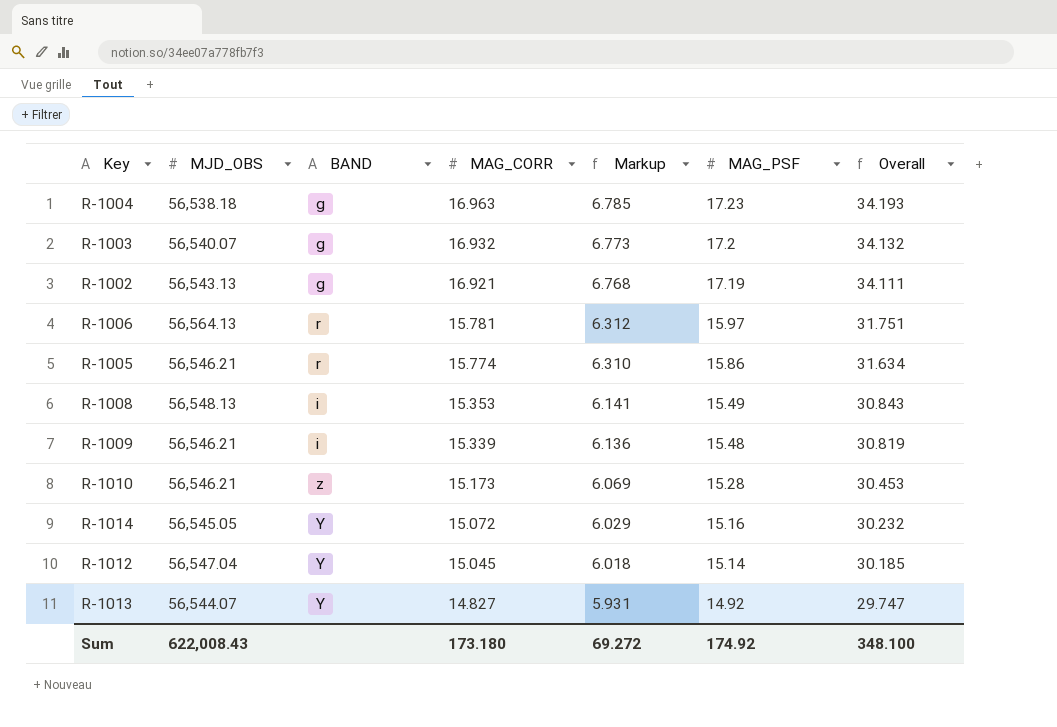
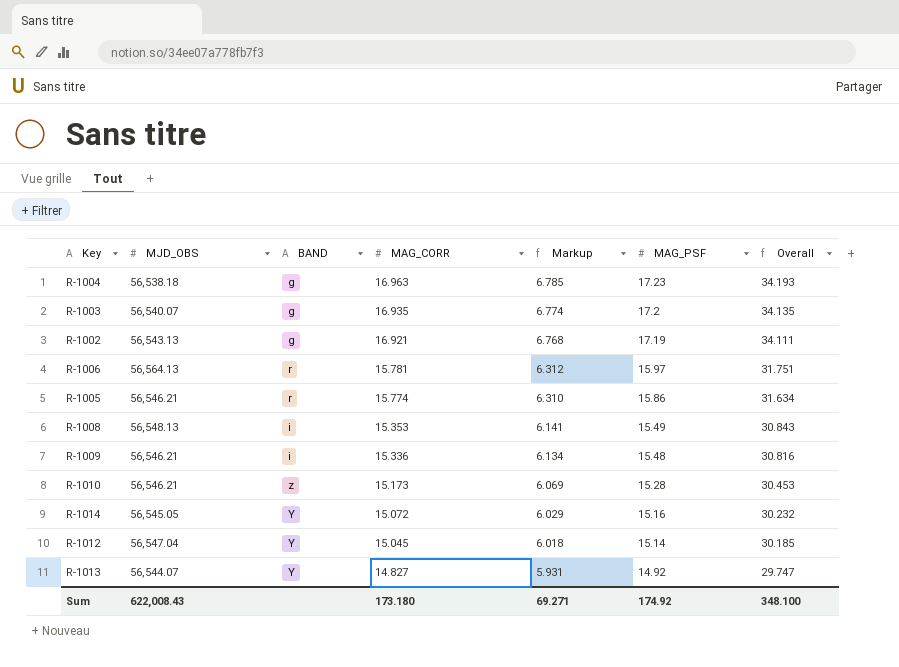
R-1003 | MAG_CORR: 16.932 -> 16.935
R-1003 | Markup: 6.773 -> 6.774
R-1003 | Overall: 34.132 -> 34.135
R-1009 | MAG_CORR: 15.339 -> 15.336
R-1009 | Markup: 6.136 -> 6.134
R-1009 | Overall: 30.819 -> 30.816
Sum | Markup: 69.272 -> 69.271

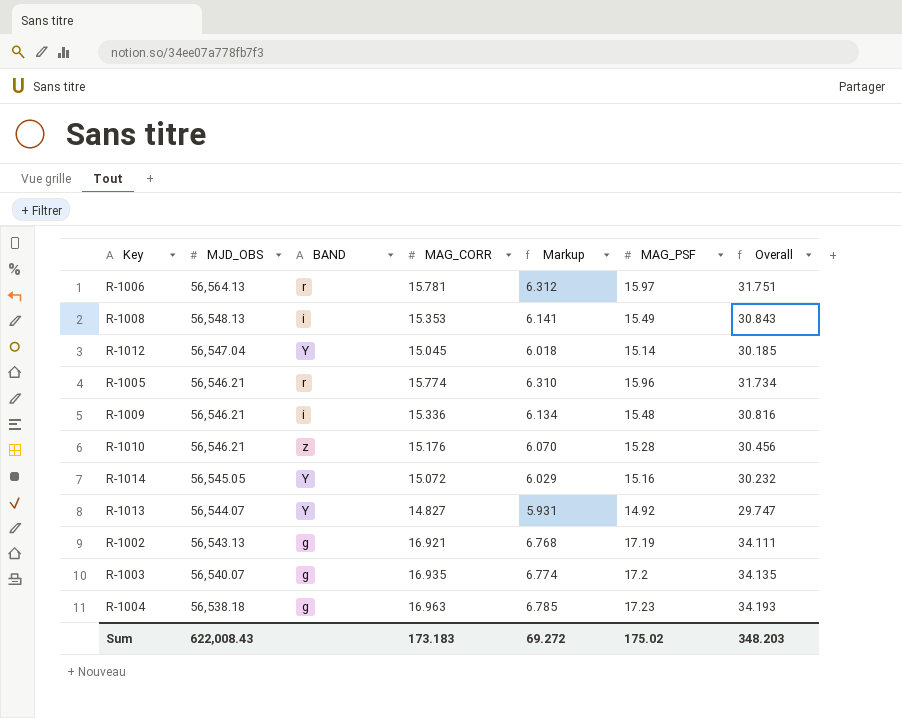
row order: MAG_CORR descending -> MJD_OBS descending
R-1005 | MAG_PSF: 15.86 -> 15.96
R-1005 | Overall: 31.634 -> 31.734
R-1010 | MAG_CORR: 15.173 -> 15.176
R-1010 | Markup: 6.069 -> 6.070
R-1010 | Overall: 30.453 -> 30.456
Sum | MAG_CORR: 173.180 -> 173.183
Sum | Markup: 69.271 -> 69.272
Sum | MAG_PSF: 174.92 -> 175.02
Sum | Overall: 348.100 -> 348.203

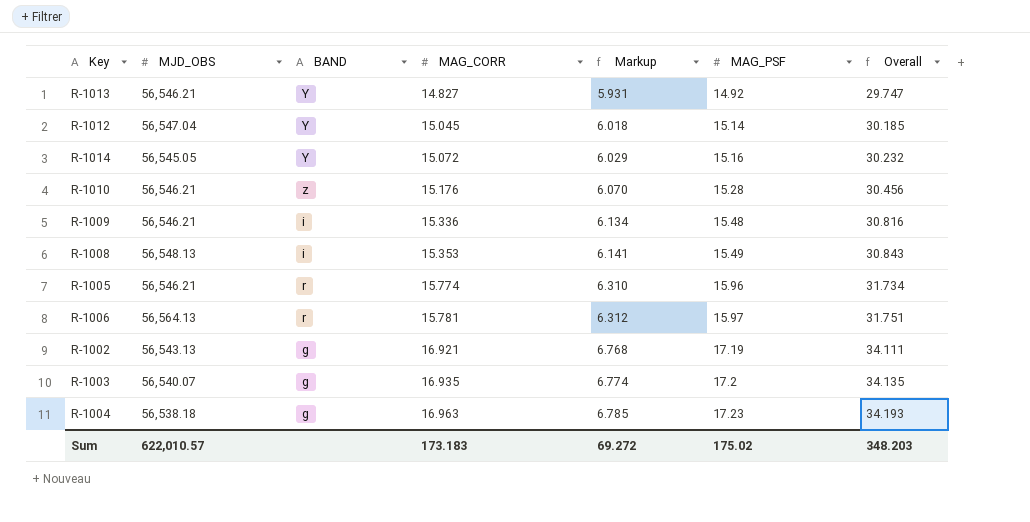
row order: MJD_OBS descending -> MAG_CORR ascending
R-1013 | MJD_OBS: 56,544.07 -> 56,546.21
Sum | MJD_OBS: 622,008.43 -> 622,010.57

